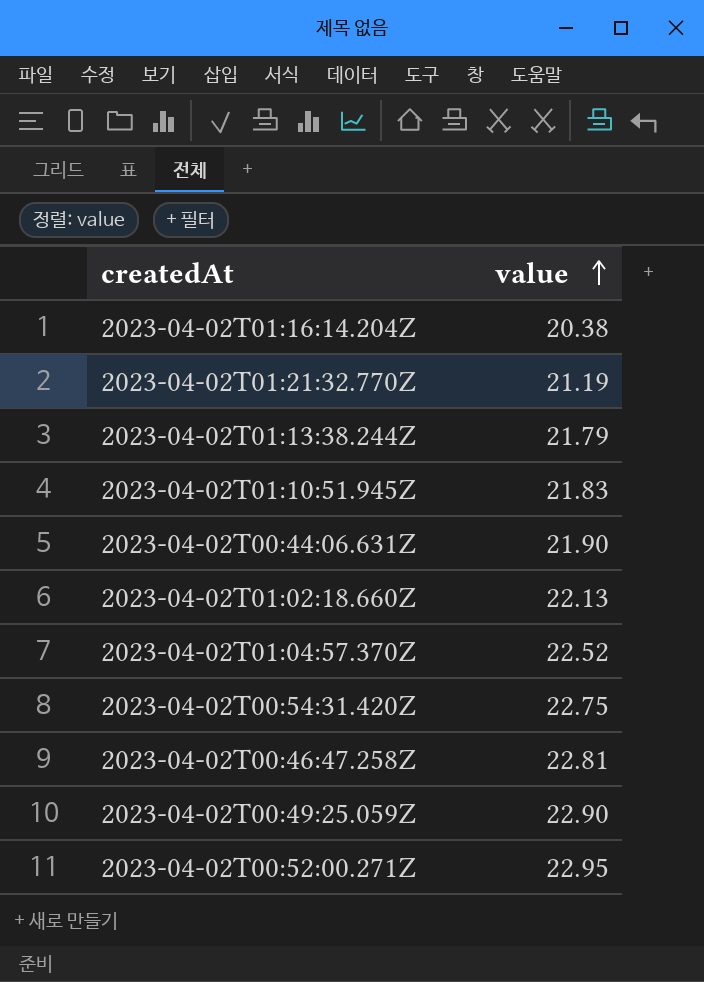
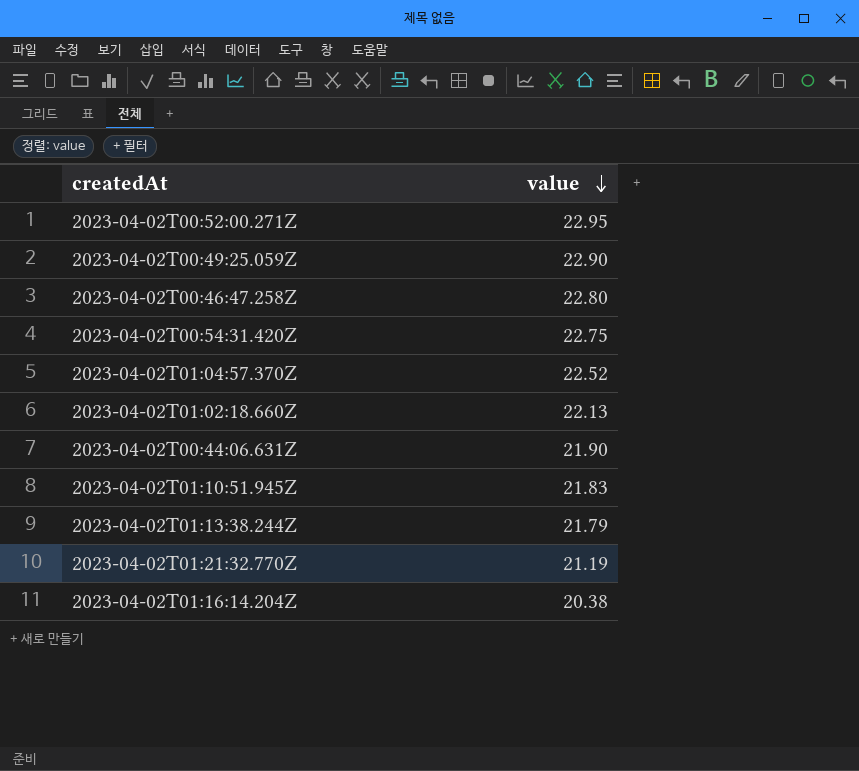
row order: value ascending -> value descending
2023-04-02T00:46:47.258Z | value: 22.81 -> 22.80

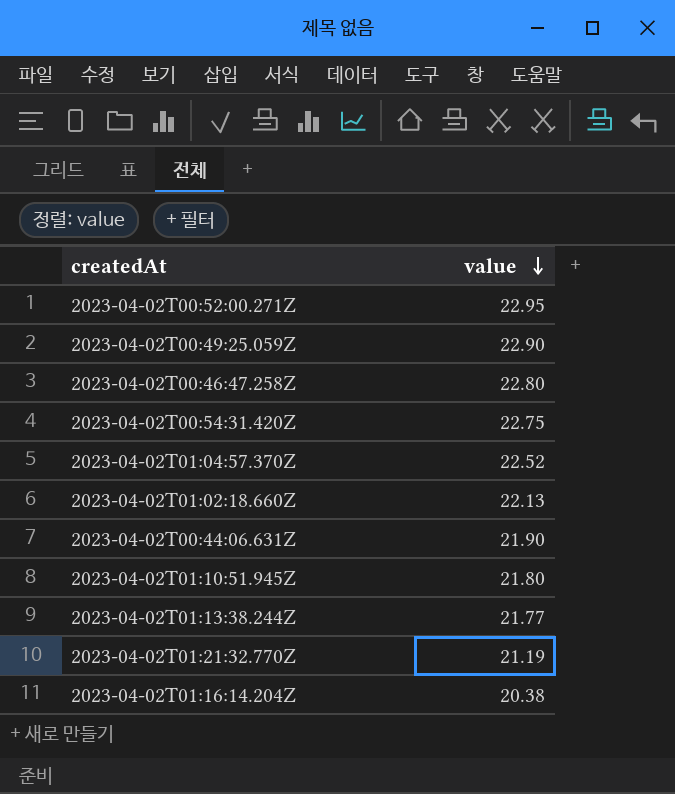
2023-04-02T01:10:51.945Z | value: 21.83 -> 21.80
2023-04-02T01:13:38.244Z | value: 21.79 -> 21.77

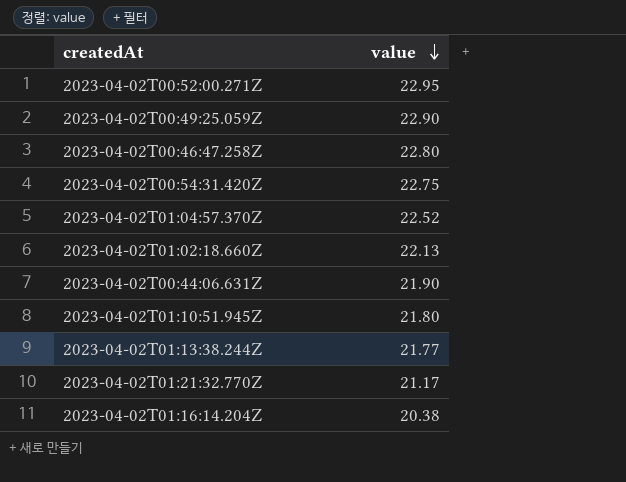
2023-04-02T01:21:32.770Z | value: 21.19 -> 21.17

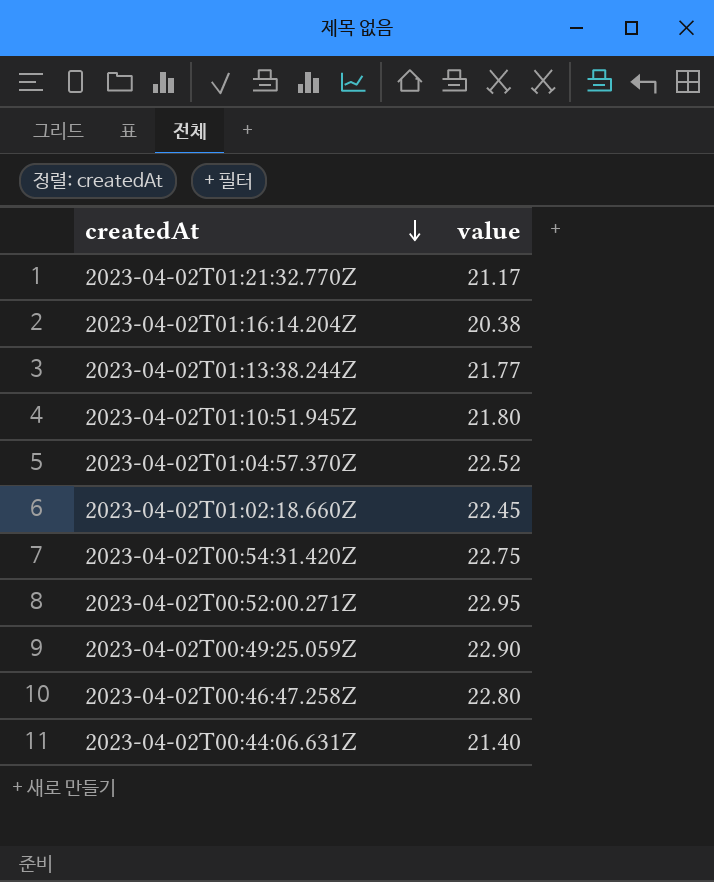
row order: value descending -> createdAt descending
2023-04-02T01:02:18.660Z | value: 22.13 -> 22.45
2023-04-02T00:44:06.631Z | value: 21.90 -> 21.40

